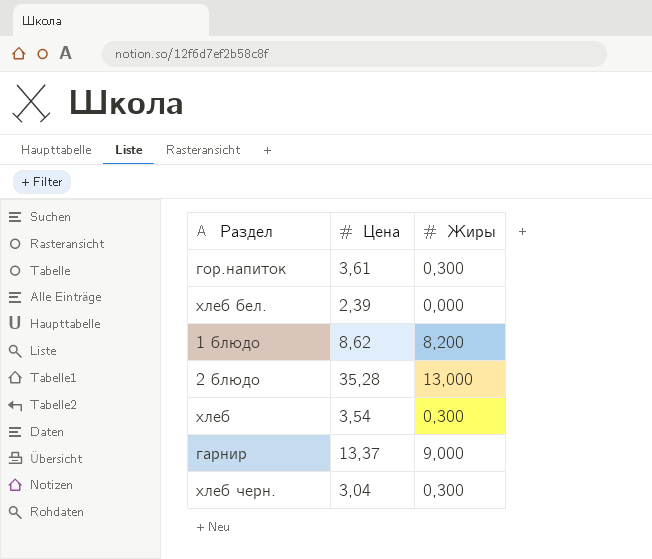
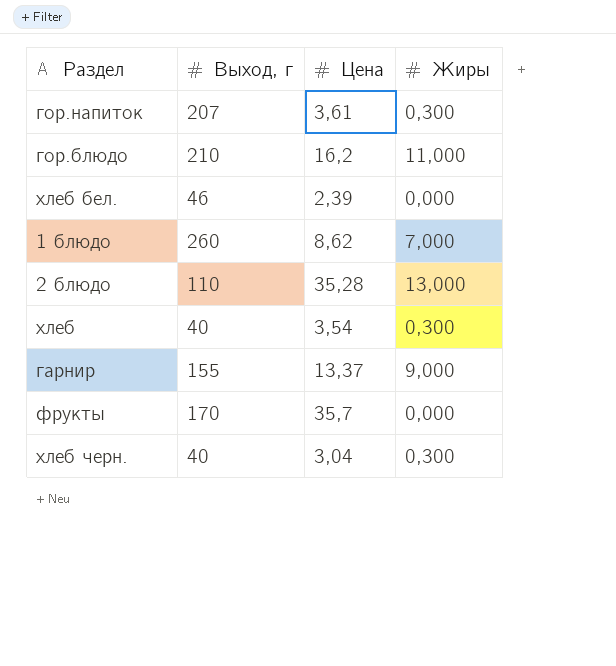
column Выход, г | position: none -> 2
row гор.блюдо: none -> 210 | 16,2 | 11,000
1 блюдо | Жиры: 8,200 -> 7,000
row фрукты: none -> 170 | 35,7 | 0,000

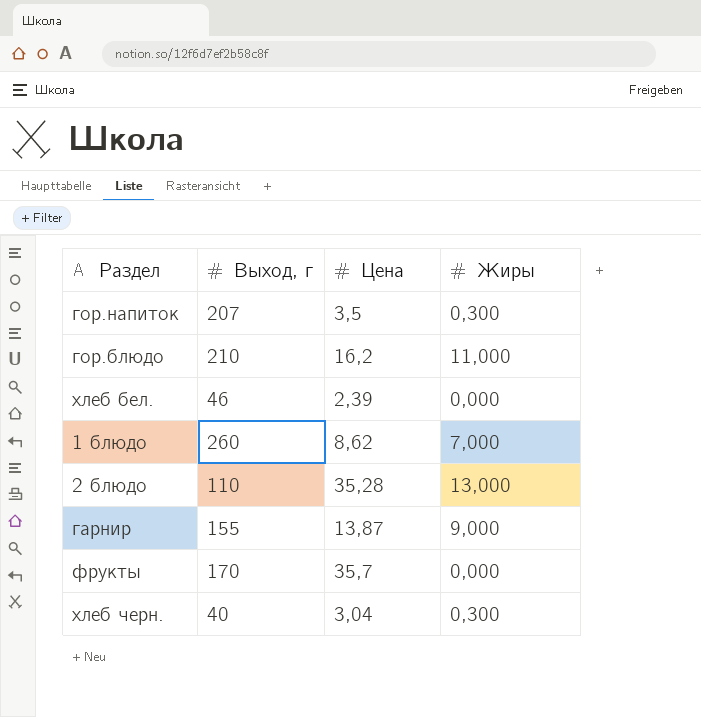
row хлеб: 40 | 3,54 | 0,300 -> none
гор.напиток | Цена: 3,61 -> 3,5
гарнир | Цена: 13,37 -> 13,87

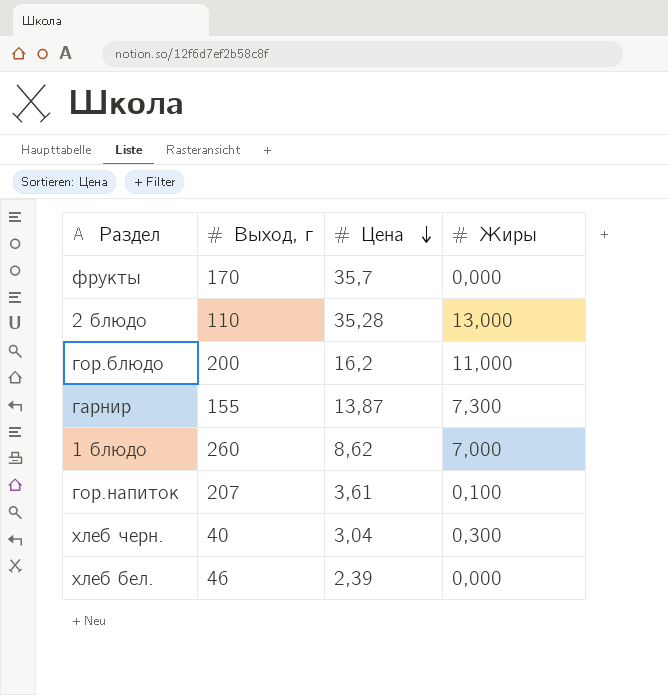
row order: none -> Цена descending
гор.блюдо | Выход, г: 210 -> 200
гарнир | Жиры: 9,000 -> 7,300
гор.напиток | Цена: 3,5 -> 3,61
гор.напиток | Жиры: 0,300 -> 0,100

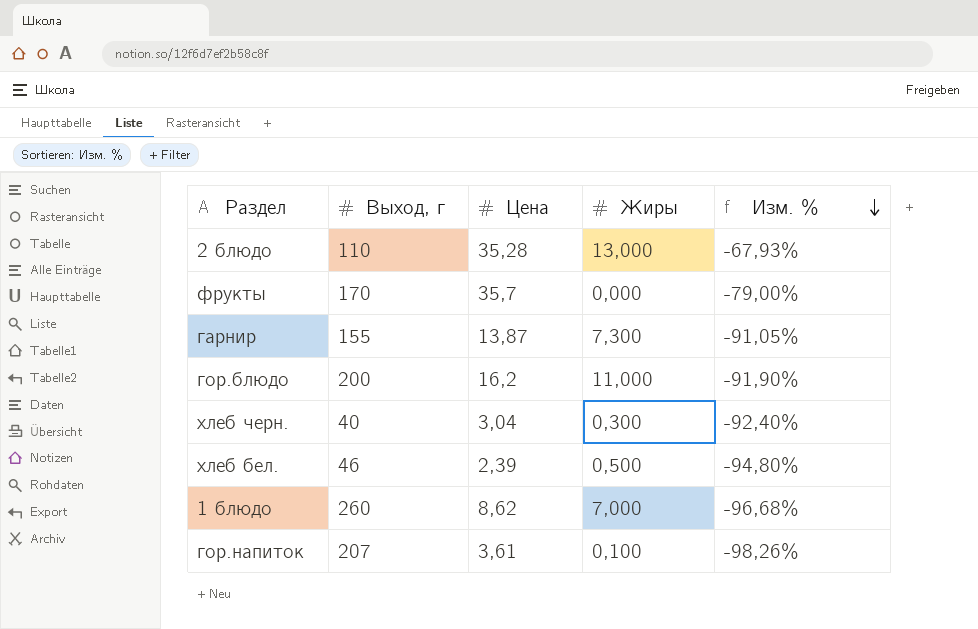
row order: Цена descending -> Изм. % descending
column Изм. % | formula: none -> ([Цена] - [Выход, г]) / [Выход, г]
хлеб бел. | Жиры: 0,000 -> 0,500

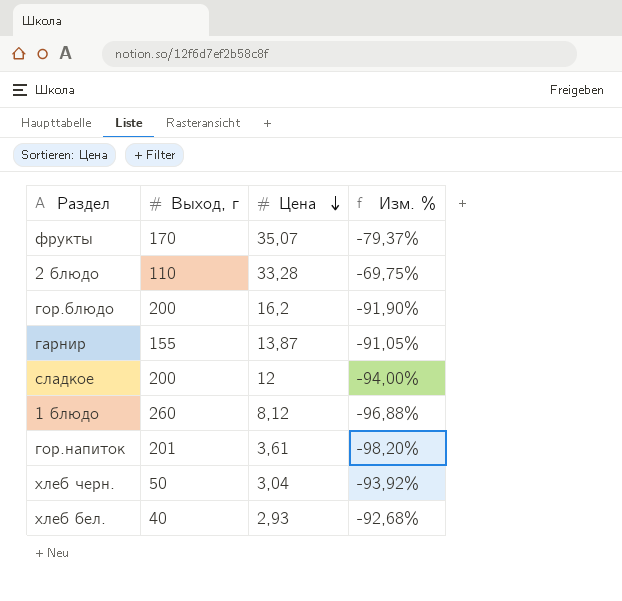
row order: Изм. % descending -> Цена descending
column Жиры | position: 4 -> none
фрукты | Цена: 35,7 -> 35,07
фрукты | Изм. %: -79,00% -> -79,37%
2 блюдо | Цена: 35,28 -> 33,28
2 блюдо | Изм. %: -67,93% -> -69,75%
row сладкое: none -> 200 | 12 | -94,00%
1 блюдо | Цена: 8,62 -> 8,12
1 блюдо | Изм. %: -96,68% -> -96,88%
гор.напиток | Выход, г: 207 -> 201
гор.напиток | Изм. %: -98,26% -> -98,20%
хлеб черн. | Выход, г: 40 -> 50
хлеб черн. | Изм. %: -92,40% -> -93,92%
хлеб бел. | Выход, г: 46 -> 40
хлеб бел. | Цена: 2,39 -> 2,93
хлеб бел. | Изм. %: -94,80% -> -92,68%

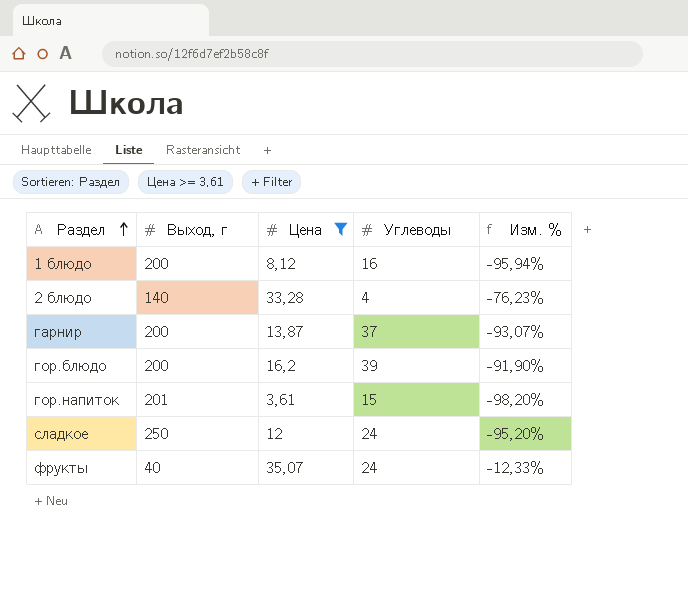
filter: none -> Цена >= 3,61
row order: Цена descending -> Раздел ascending
column Углеводы | position: none -> 4
1 блюдо | Выход, г: 260 -> 200
1 блюдо | Изм. %: -96,88% -> -95,94%
2 блюдо | Выход, г: 110 -> 140
2 блюдо | Изм. %: -69,75% -> -76,23%
гарнир | Выход, г: 155 -> 200
гарнир | Изм. %: -91,05% -> -93,07%
сладкое | Выход, г: 200 -> 250
сладкое | Изм. %: -94,00% -> -95,20%
фрукты | Выход, г: 170 -> 40
фрукты | Изм. %: -79,37% -> -12,33%

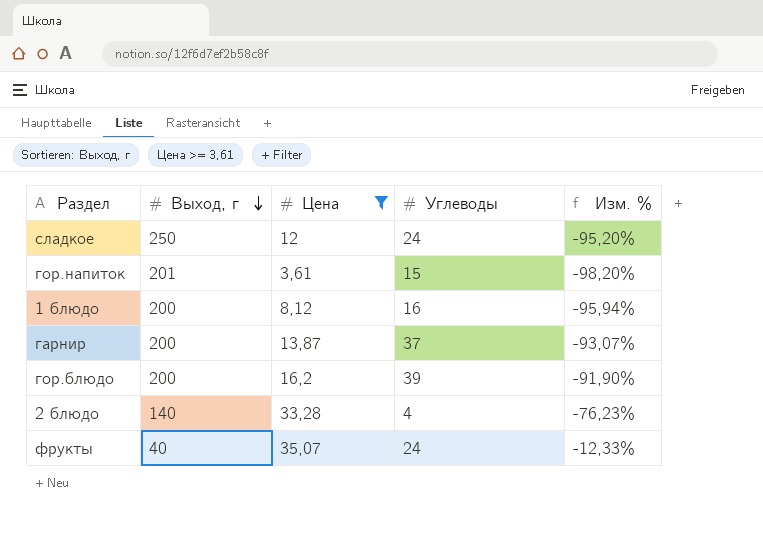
row order: Раздел ascending -> Выход, г descending

